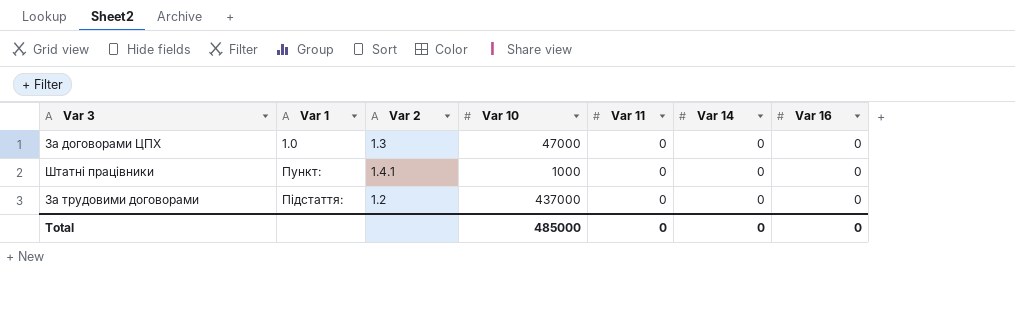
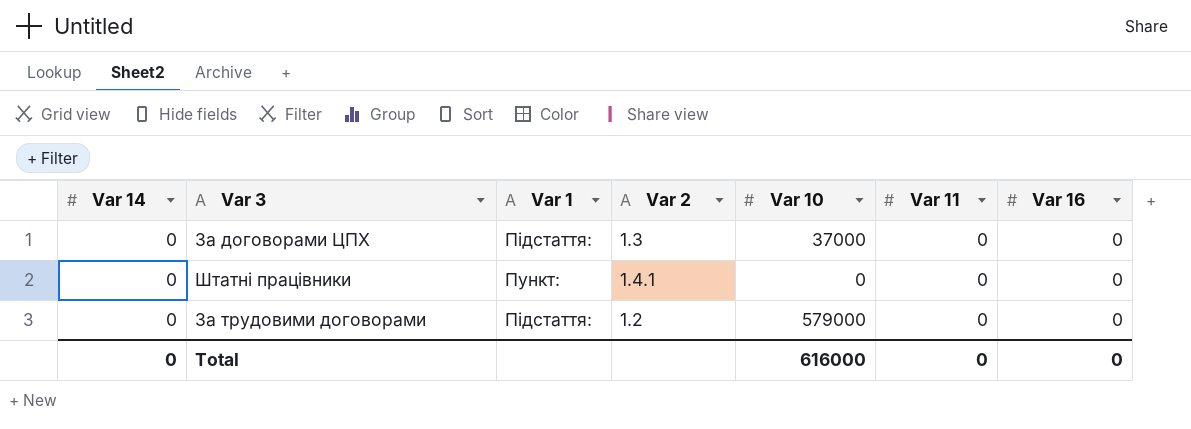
column Var 14 | position: 6 -> 1
За договорами ЦПХ | Var 1: 1.0 -> Підстаття:
За договорами ЦПХ | Var 10: 47000 -> 37000
Штатні працівники | Var 10: 1000 -> 0
За трудовими договорами | Var 10: 437000 -> 579000
Total | Var 10: 485000 -> 616000

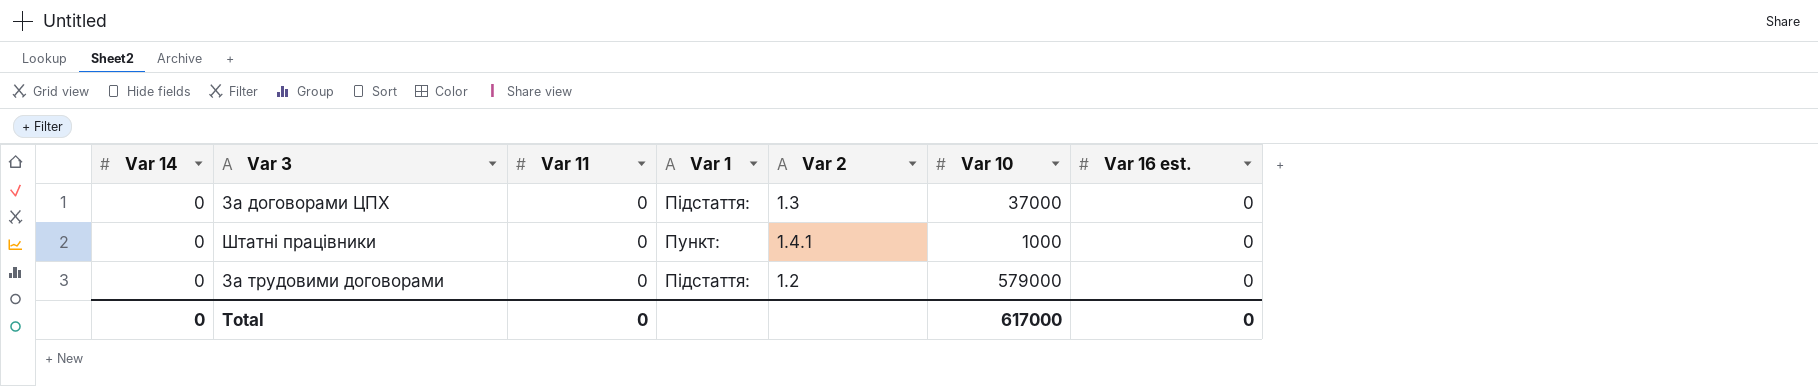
column Var 11 | position: 6 -> 3
column name: Var 16 -> Var 16 est.
Штатні працівники | Var 10: 0 -> 1000
Total | Var 10: 616000 -> 617000

